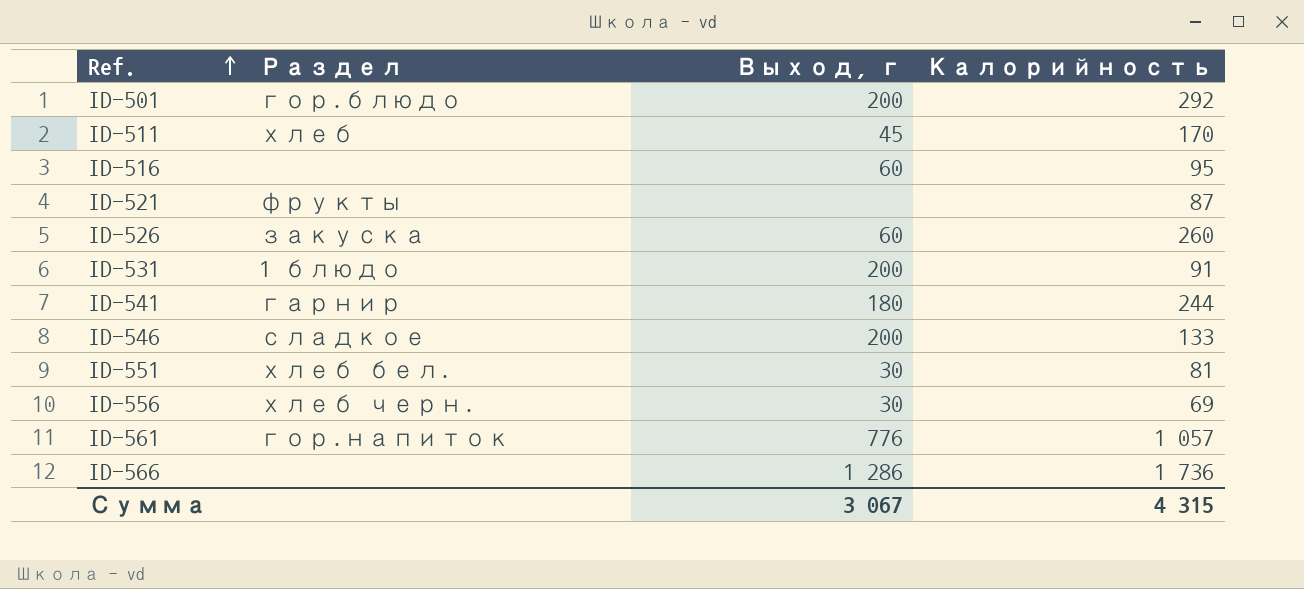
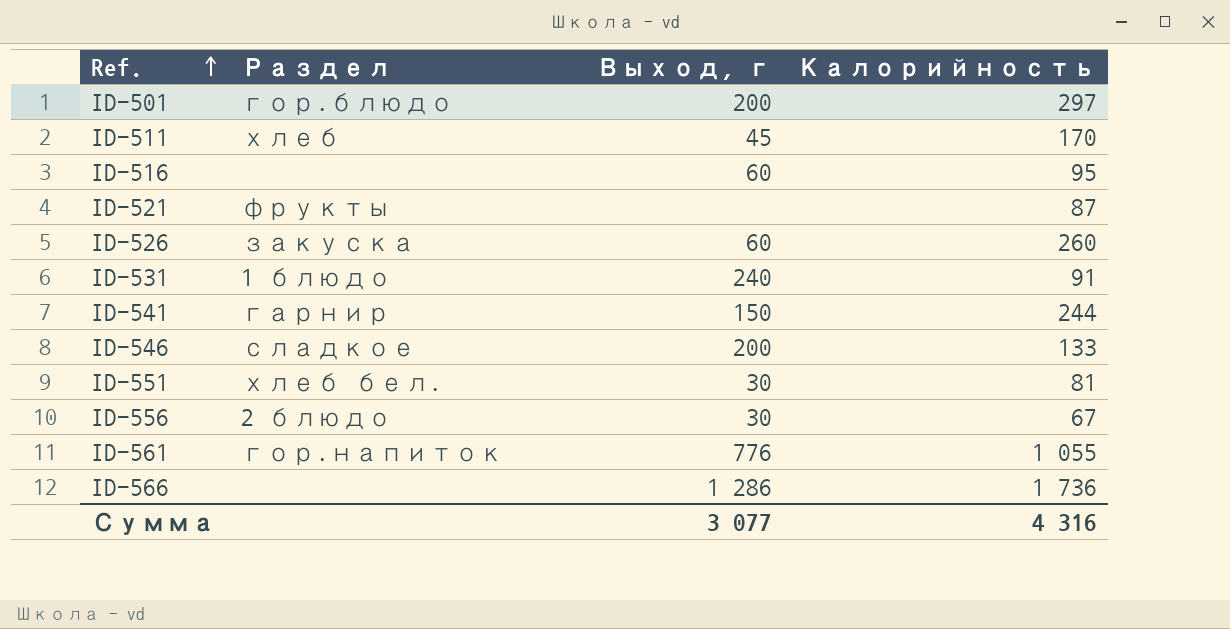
ID-501 | Калорийность: 292 -> 297
ID-531 | Выход, г: 200 -> 240
ID-541 | Выход, г: 180 -> 150
ID-556 | Раздел: хлеб черн. -> 2 блюдо
ID-556 | Калорийность: 69 -> 67
ID-561 | Калорийность: 1 057 -> 1 055
Сумма | Выход, г: 3 067 -> 3 077
Сумма | Калорийность: 4 315 -> 4 316

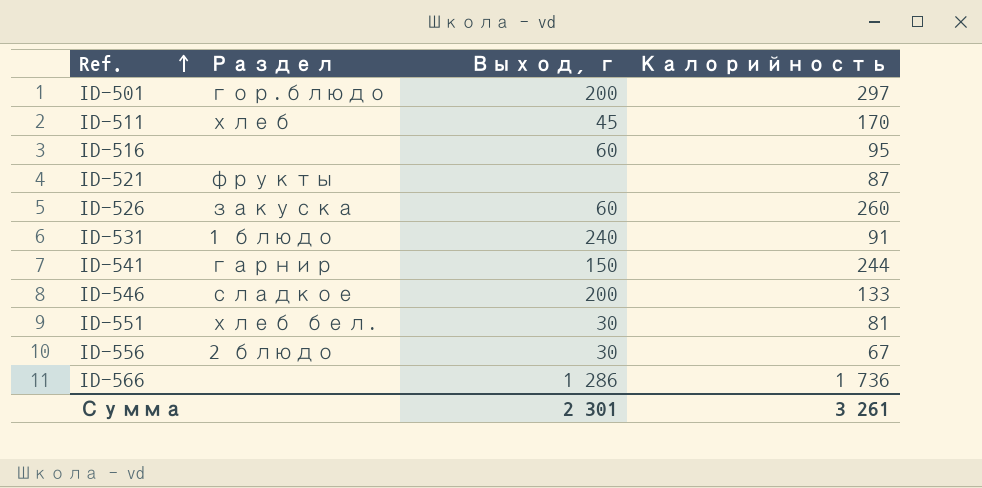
row ID-561: гор.напиток | 776 | 1 055 -> none
Сумма | Выход, г: 3 077 -> 2 301
Сумма | Калорийность: 4 316 -> 3 261

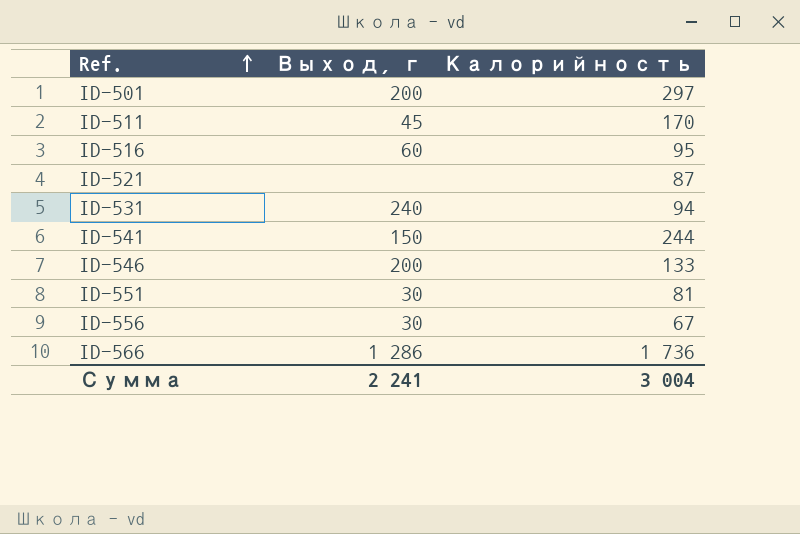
column Раздел | position: 2 -> none
row ID-526: закуска | 60 | 260 -> none
ID-531 | Калорийность: 91 -> 94
Сумма | Выход, г: 2 301 -> 2 241
Сумма | Калорийность: 3 261 -> 3 004

